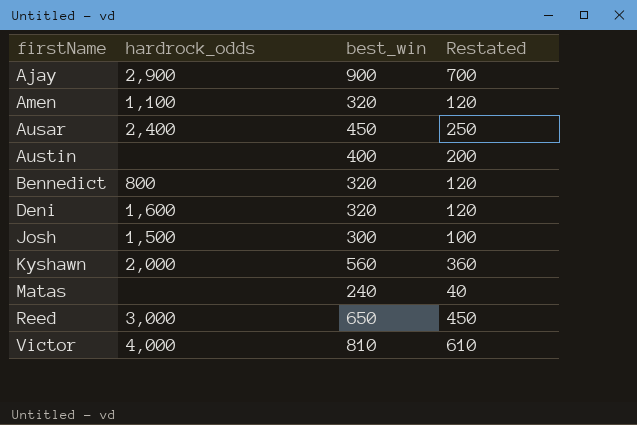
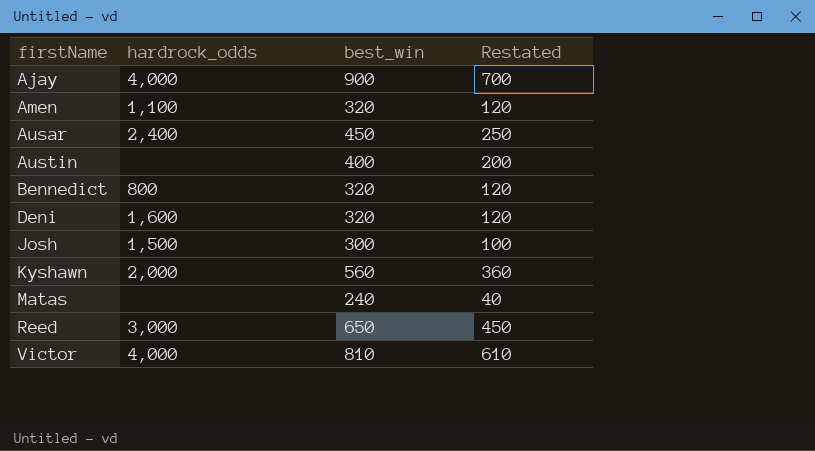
Ajay | hardrock_odds: 2,900 -> 4,000

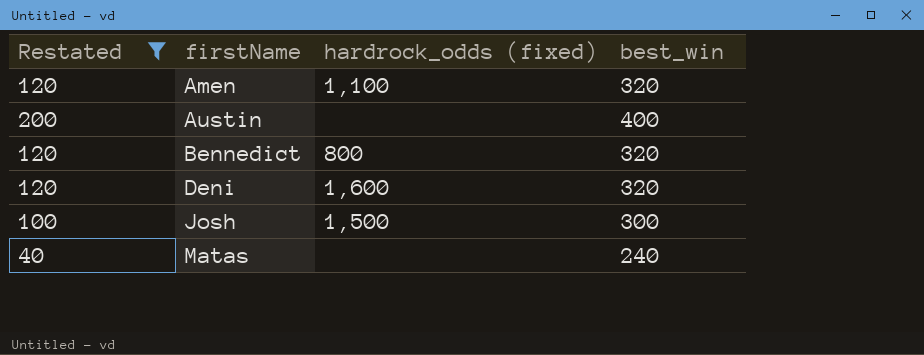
filter: none -> Restated <= 200
column Restated | position: 4 -> 1
column name: hardrock_odds -> hardrock_odds (fixed)

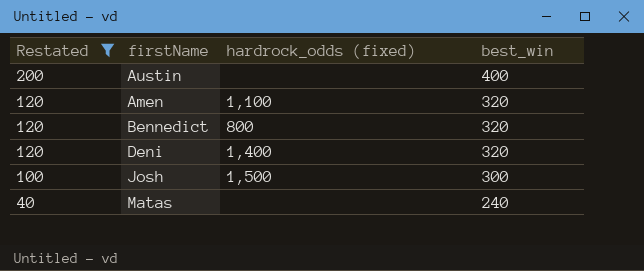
row order: firstName ascending -> Restated descending
Deni | hardrock_odds (fixed): 1,600 -> 1,400

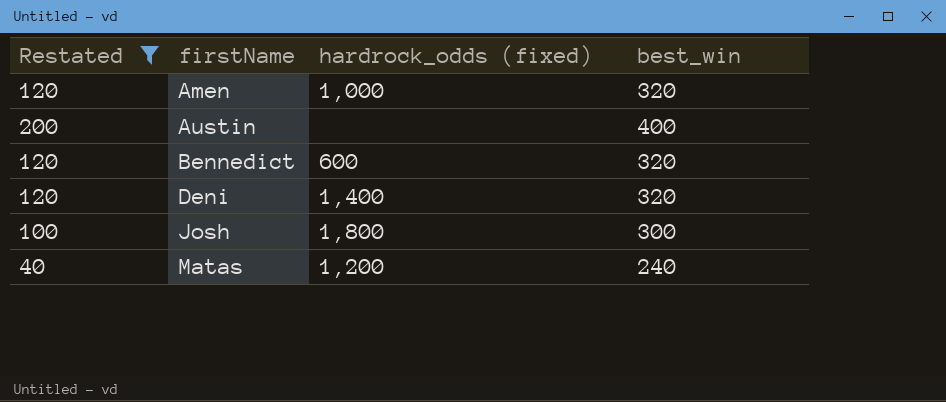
row order: Restated descending -> firstName ascending
Amen | hardrock_odds (fixed): 1,100 -> 1,000
Bennedict | hardrock_odds (fixed): 800 -> 600
Josh | hardrock_odds (fixed): 1,500 -> 1,800
Matas | hardrock_odds (fixed): none -> 1,200

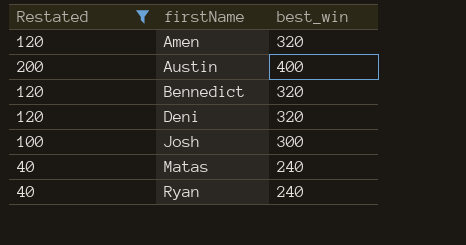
column hardrock_odds (fixed) | position: 3 -> none
row Ryan: none -> 40 | 240

